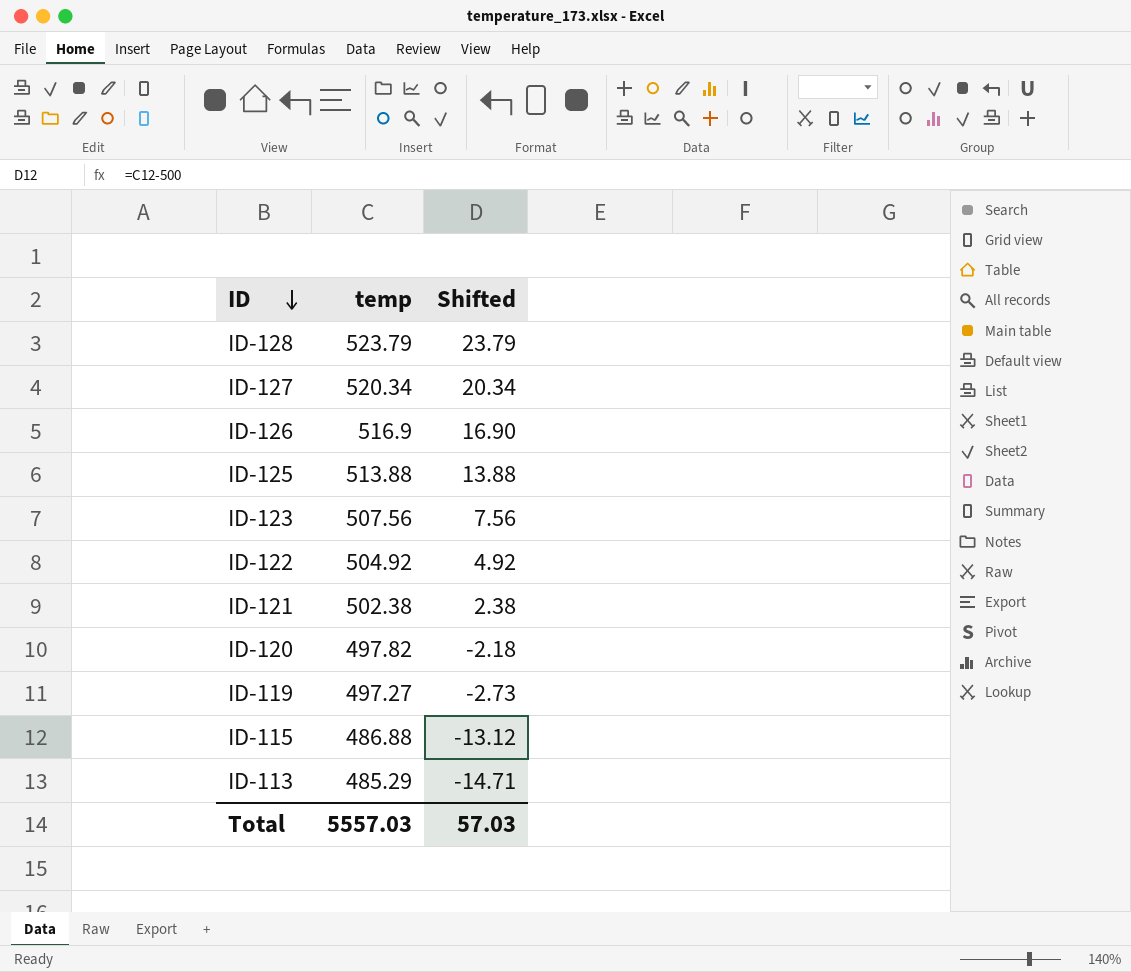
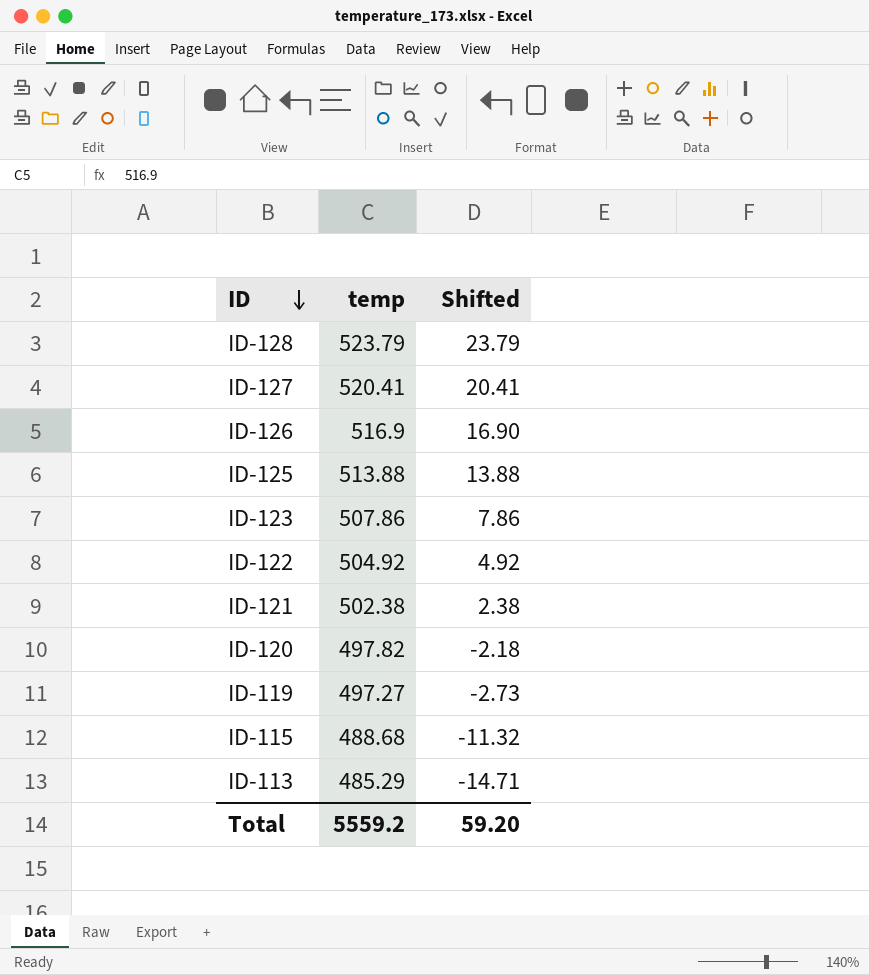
ID-127 | temp: 520.34 -> 520.41
ID-127 | Shifted: 20.34 -> 20.41
ID-123 | temp: 507.56 -> 507.86
ID-123 | Shifted: 7.56 -> 7.86
ID-115 | temp: 486.88 -> 488.68
ID-115 | Shifted: -13.12 -> -11.32
Total | temp: 5557.03 -> 5559.2
Total | Shifted: 57.03 -> 59.20

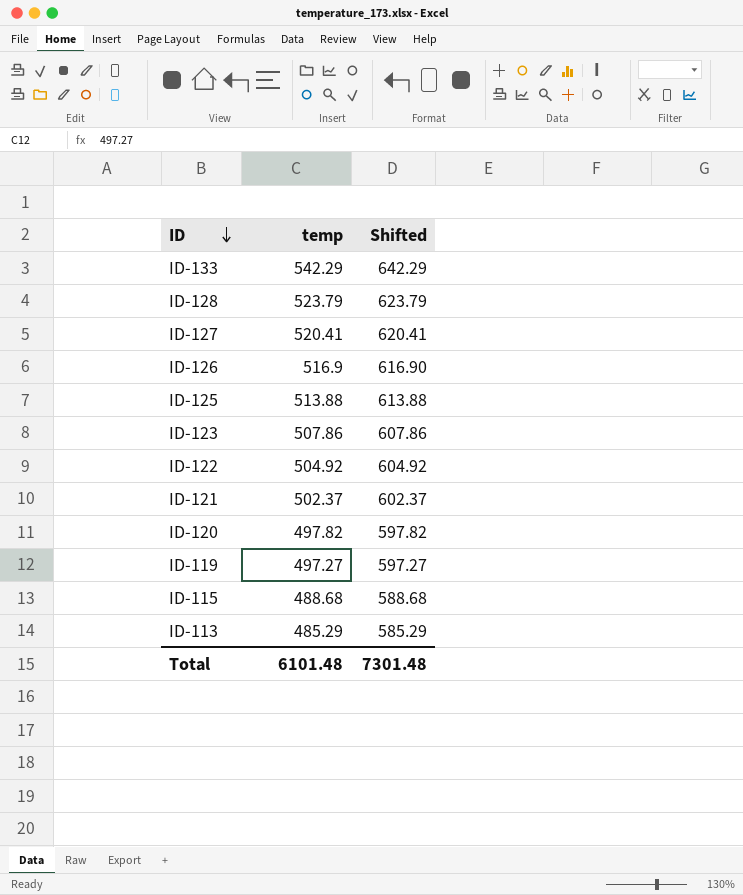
column Shifted | formula: [temp] - 500 -> [temp] + 100
row ID-133: none -> 542.29 | 642.29
ID-121 | temp: 502.38 -> 502.37
Total | temp: 5559.2 -> 6101.48
Total | Shifted: 59.20 -> 7301.48

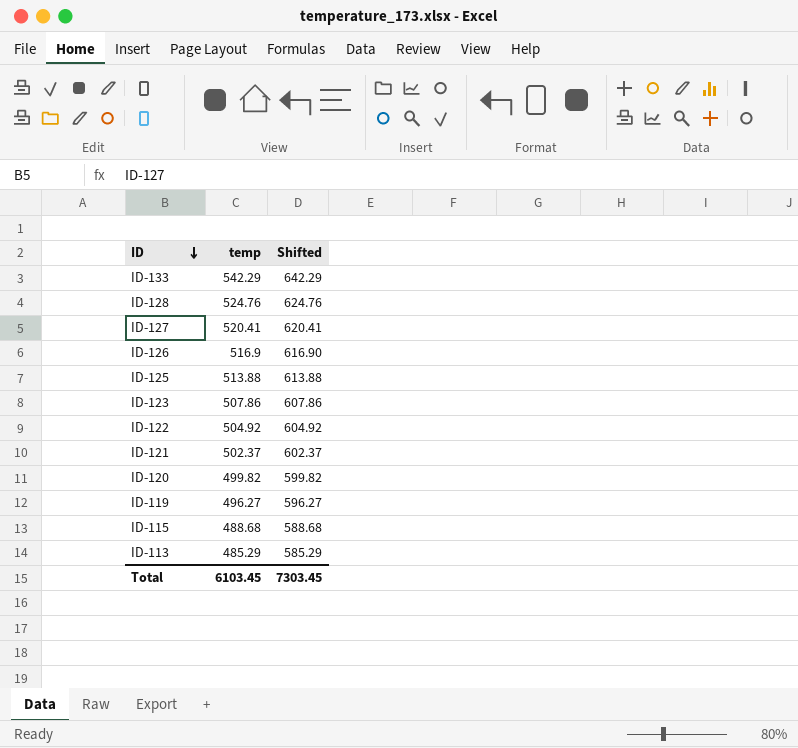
ID-128 | temp: 523.79 -> 524.76
ID-128 | Shifted: 623.79 -> 624.76
ID-120 | temp: 497.82 -> 499.82
ID-120 | Shifted: 597.82 -> 599.82
ID-119 | temp: 497.27 -> 496.27
ID-119 | Shifted: 597.27 -> 596.27
Total | temp: 6101.48 -> 6103.45
Total | Shifted: 7301.48 -> 7303.45

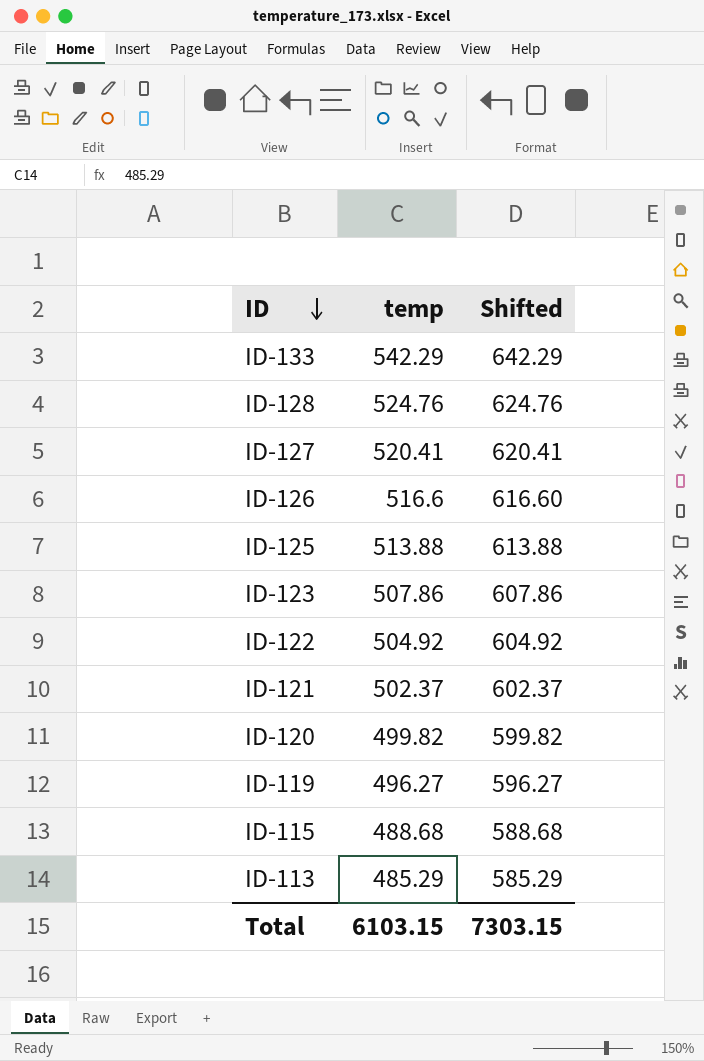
ID-126 | temp: 516.9 -> 516.6
ID-126 | Shifted: 616.90 -> 616.60
Total | temp: 6103.45 -> 6103.15
Total | Shifted: 7303.45 -> 7303.15

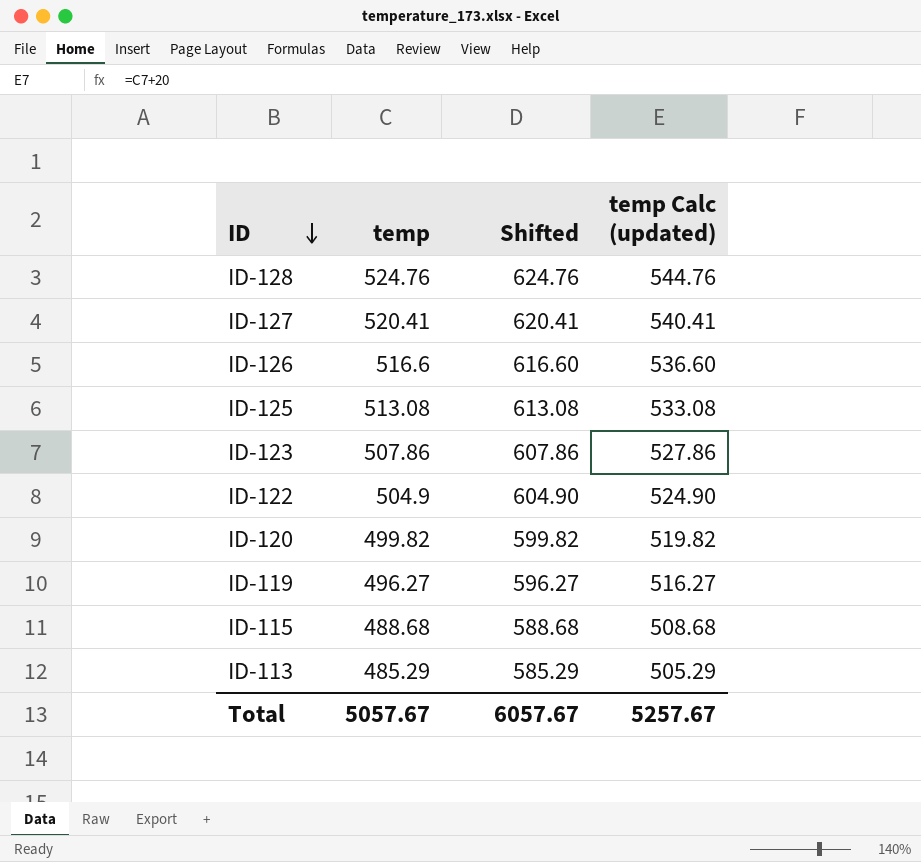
column temp Calc (updated) | formula: none -> [temp] + 20
row ID-133: 542.29 | 642.29 -> none
row ID-121: 502.37 | 602.37 -> none
ID-125 | temp: 513.88 -> 513.08
ID-125 | Shifted: 613.88 -> 613.08
ID-122 | temp: 504.92 -> 504.9
ID-122 | Shifted: 604.92 -> 604.90
Total | temp: 6103.15 -> 5057.67
Total | Shifted: 7303.15 -> 6057.67

